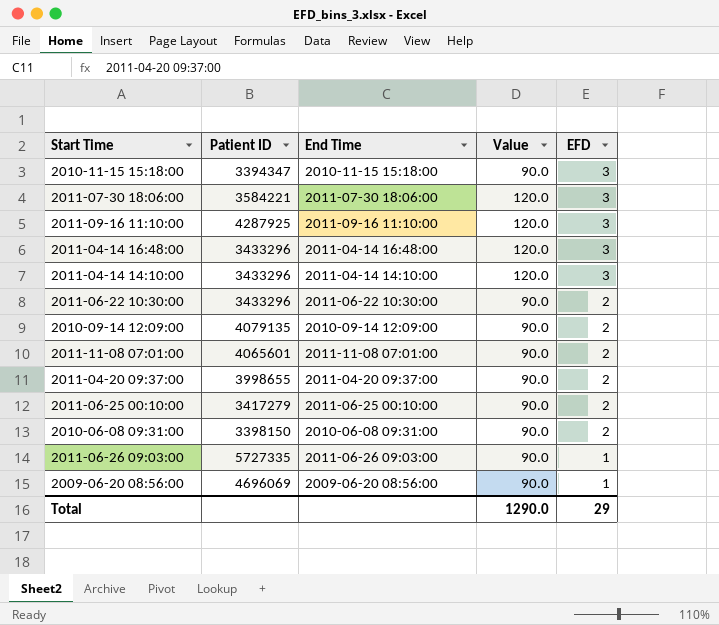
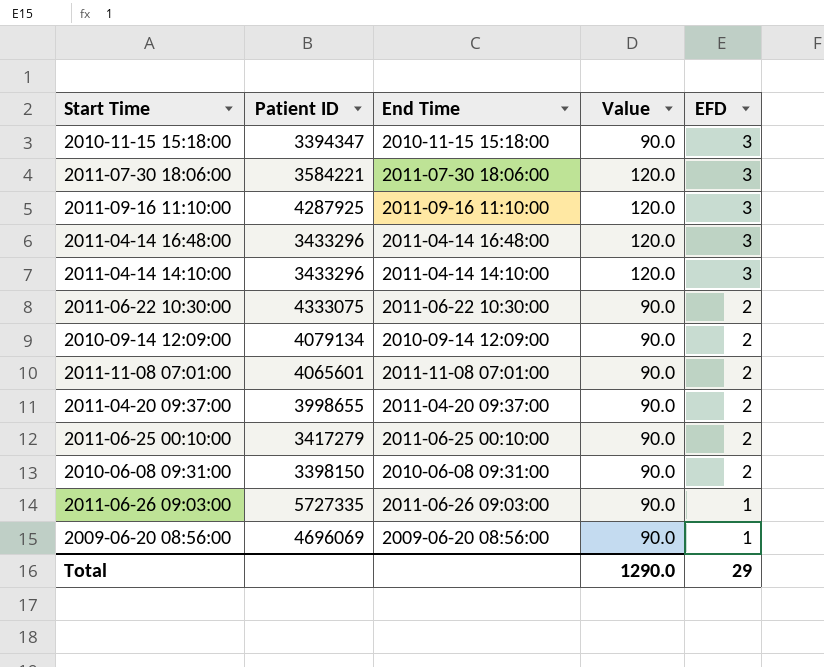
2011-06-22 10:30:00 | Patient ID: 3433296 -> 4333075
2010-09-14 12:09:00 | Patient ID: 4079135 -> 4079134

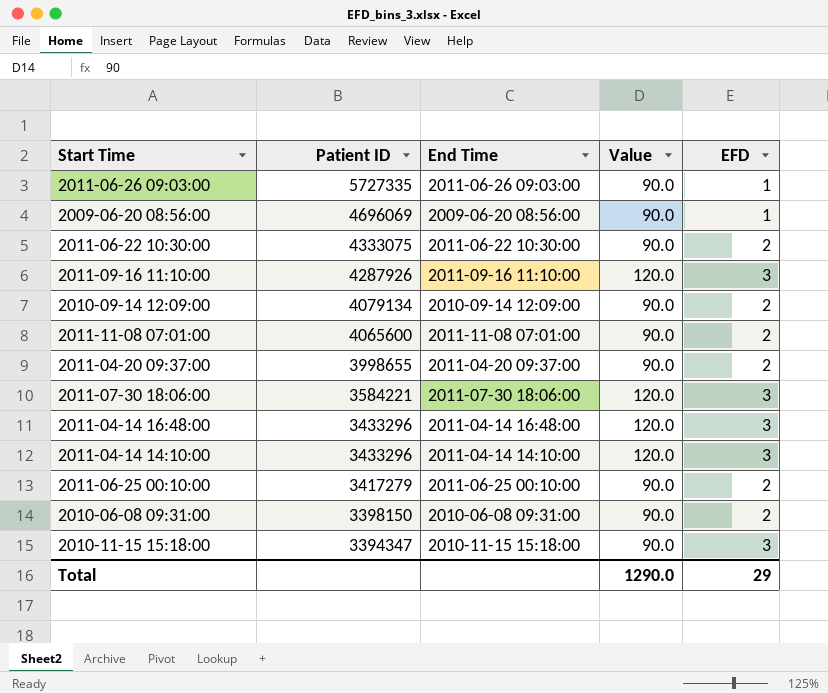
row order: EFD descending -> Patient ID descending
2011-09-16 11:10:00 | Patient ID: 4287925 -> 4287926
2011-11-08 07:01:00 | Patient ID: 4065601 -> 4065600

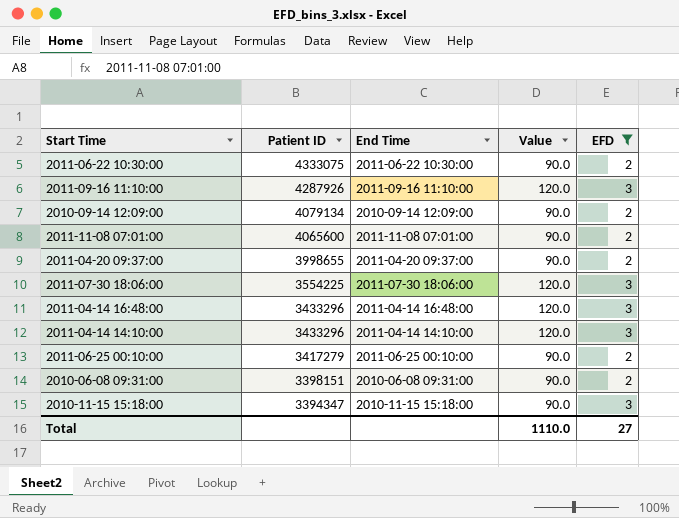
filter: none -> EFD != 1
2011-07-30 18:06:00 | Patient ID: 3584221 -> 3554225
2010-06-08 09:31:00 | Patient ID: 3398150 -> 3398151
Total | Value: 1290.0 -> 1110.0
Total | EFD: 29 -> 27

